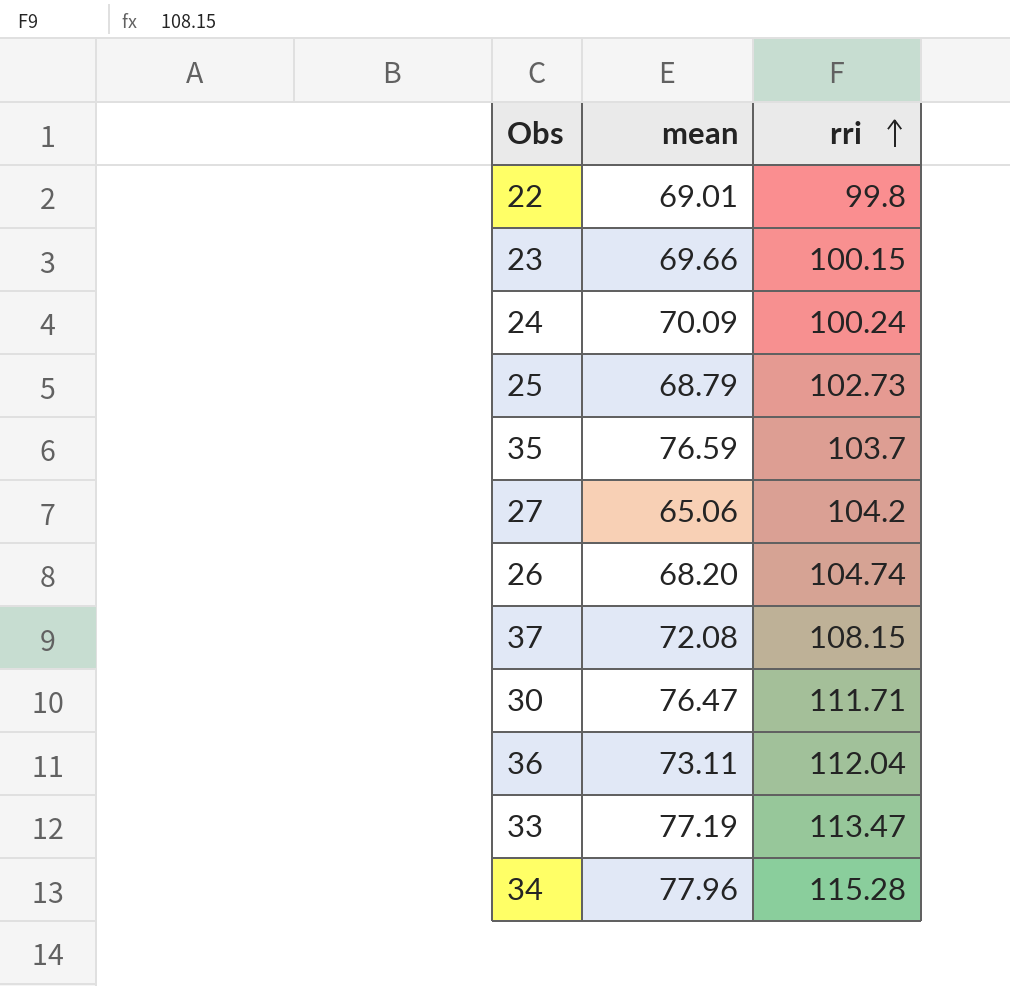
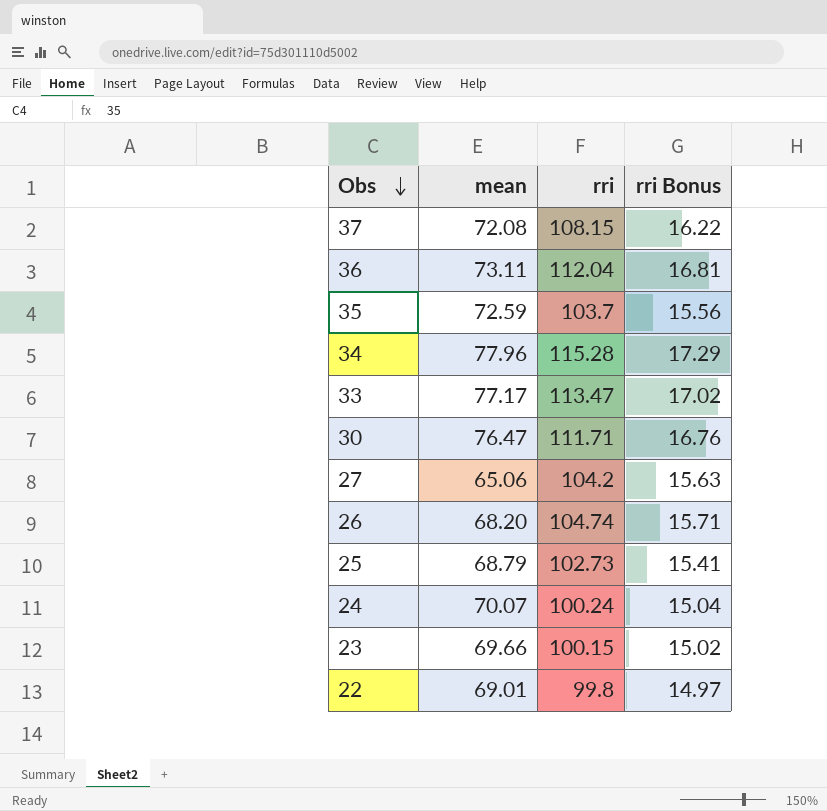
row order: rri ascending -> Obs descending
column rri Bonus | formula: none -> [rri] * 0.15
35 | mean: 76.59 -> 72.59
33 | mean: 77.19 -> 77.17
24 | mean: 70.09 -> 70.07

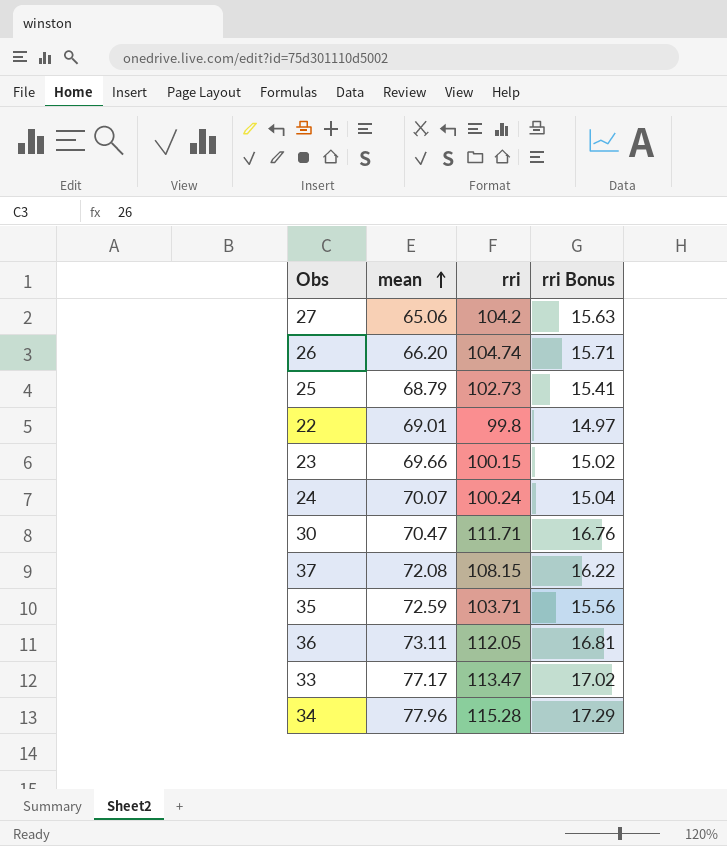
row order: Obs descending -> mean ascending
26 | mean: 68.20 -> 66.20
30 | mean: 76.47 -> 70.47
35 | rri: 103.7 -> 103.71
36 | rri: 112.04 -> 112.05

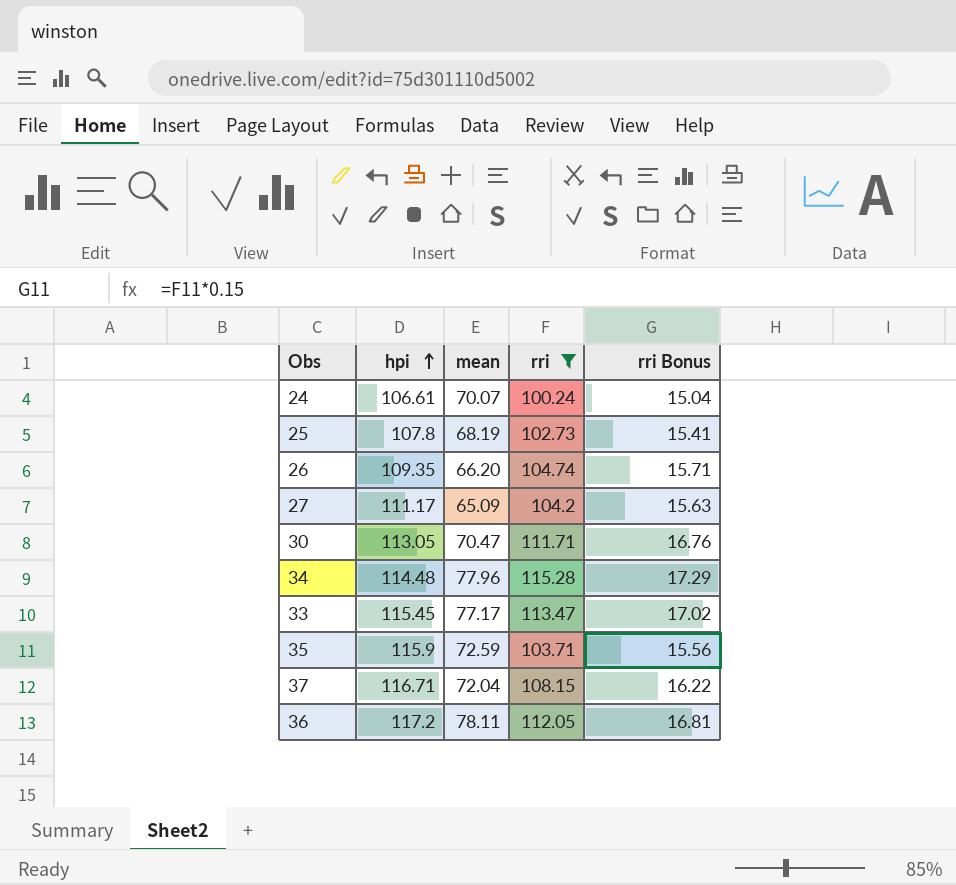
filter: none -> rri >= 100.24
row order: mean ascending -> hpi ascending
column hpi | position: none -> 2
25 | mean: 68.79 -> 68.19
27 | mean: 65.06 -> 65.09
37 | mean: 72.08 -> 72.04
36 | mean: 73.11 -> 78.11

